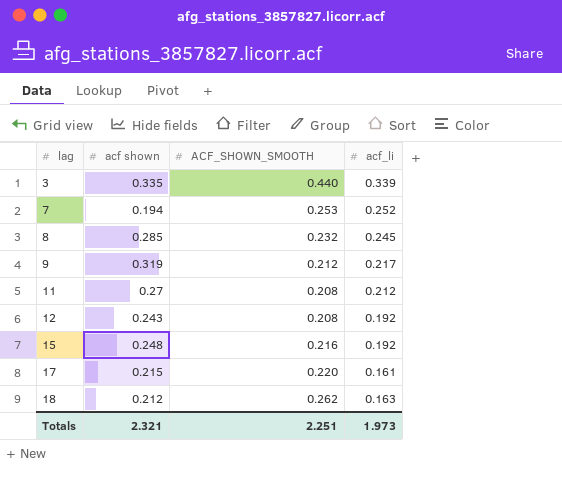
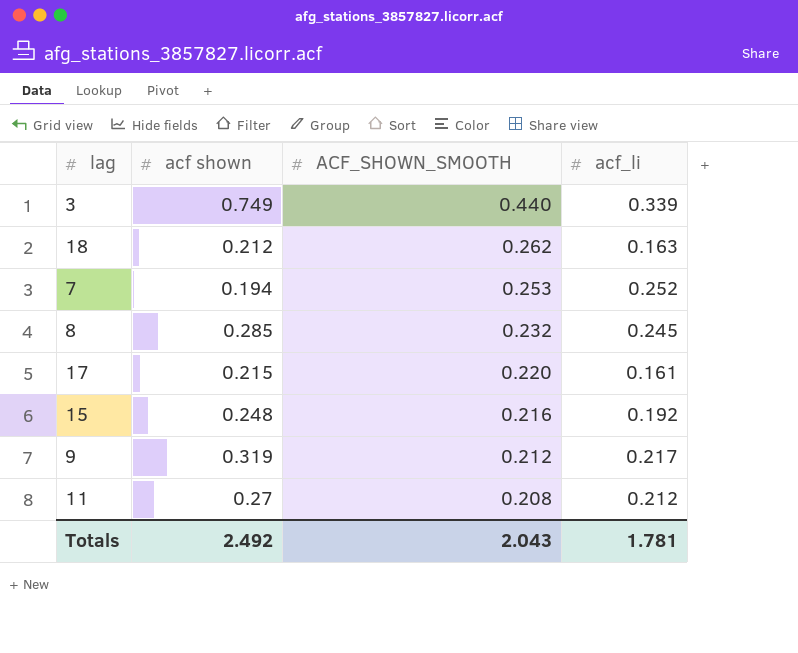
row order: lag ascending -> ACF_SHOWN_SMOOTH descending
row 12: 0.243 | 0.208 | 0.192 -> none
3 | acf shown: 0.335 -> 0.749
Totals | acf shown: 2.321 -> 2.492
Totals | ACF_SHOWN_SMOOTH: 2.251 -> 2.043
Totals | acf_li: 1.973 -> 1.781

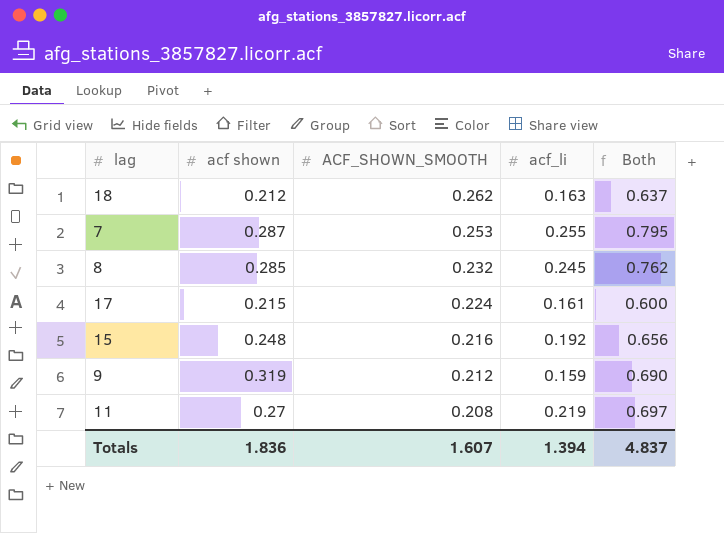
column Both | formula: none -> [acf shown] + [ACF_SHOWN_SMOOTH] + [acf_li]
row 3: 0.749 | 0.440 | 0.339 -> none
7 | acf shown: 0.194 -> 0.287
7 | acf_li: 0.252 -> 0.255
17 | ACF_SHOWN_SMOOTH: 0.220 -> 0.224
9 | acf_li: 0.217 -> 0.159
11 | acf_li: 0.212 -> 0.219
Totals | acf shown: 2.492 -> 1.836
Totals | ACF_SHOWN_SMOOTH: 2.043 -> 1.607
Totals | acf_li: 1.781 -> 1.394

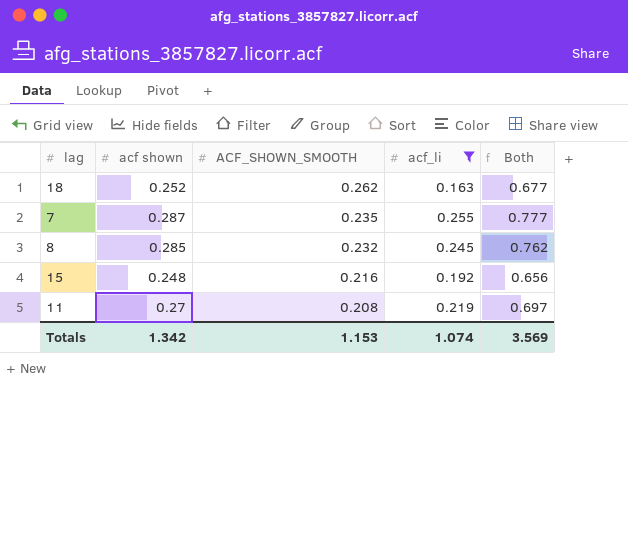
filter: none -> acf_li >= 0.163
18 | acf shown: 0.212 -> 0.252
18 | Both: 0.637 -> 0.677
7 | ACF_SHOWN_SMOOTH: 0.253 -> 0.235
7 | Both: 0.795 -> 0.777
Totals | acf shown: 1.836 -> 1.342
Totals | ACF_SHOWN_SMOOTH: 1.607 -> 1.153
Totals | acf_li: 1.394 -> 1.074
Totals | Both: 4.837 -> 3.569

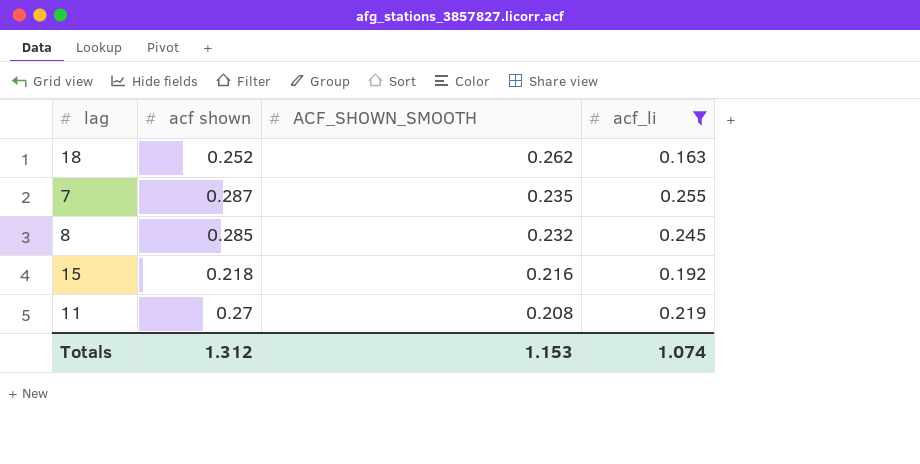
column Both | formula: [acf shown] + [ACF_SHOWN_SMOOTH] + [acf_li] -> none
15 | acf shown: 0.248 -> 0.218
Totals | acf shown: 1.342 -> 1.312

